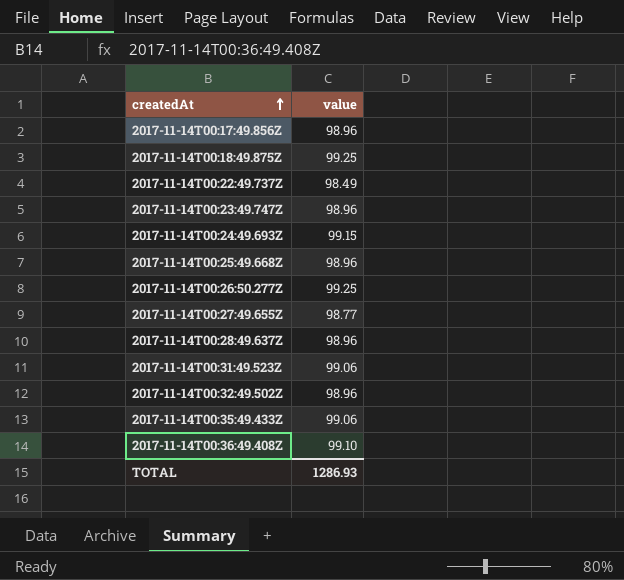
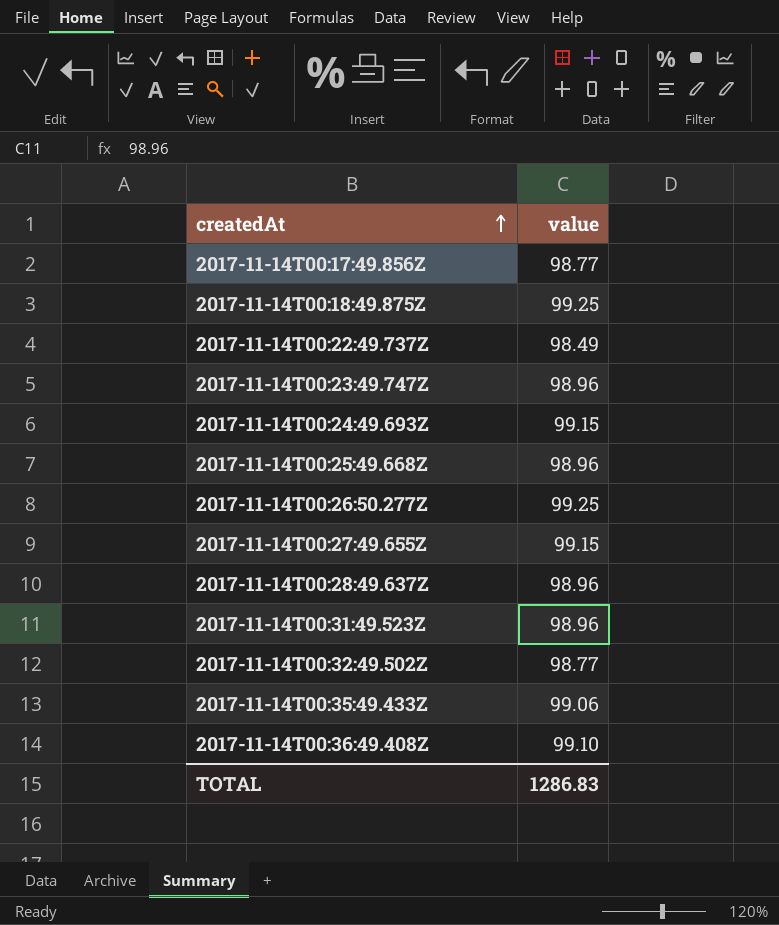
2017-11-14T00:17:49.856Z | value: 98.96 -> 98.77
2017-11-14T00:27:49.655Z | value: 98.77 -> 99.15
2017-11-14T00:31:49.523Z | value: 99.06 -> 98.96
2017-11-14T00:32:49.502Z | value: 98.96 -> 98.77
TOTAL | value: 1286.93 -> 1286.83

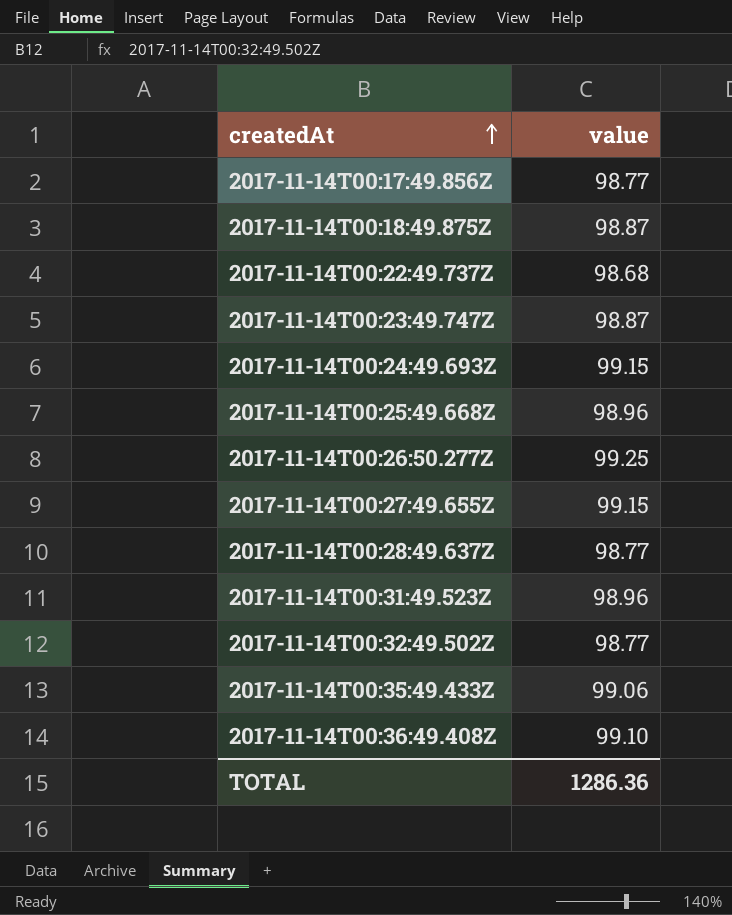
2017-11-14T00:18:49.875Z | value: 99.25 -> 98.87
2017-11-14T00:22:49.737Z | value: 98.49 -> 98.68
2017-11-14T00:23:49.747Z | value: 98.96 -> 98.87
2017-11-14T00:28:49.637Z | value: 98.96 -> 98.77
TOTAL | value: 1286.83 -> 1286.36

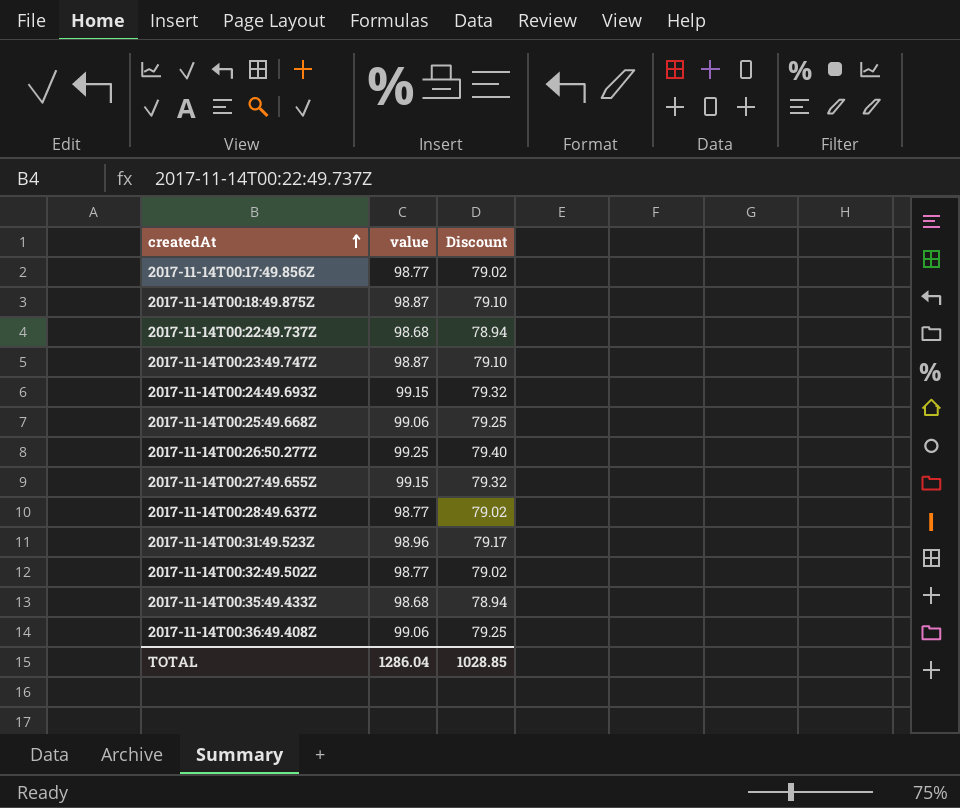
column Discount | formula: none -> [value] * 0.8
2017-11-14T00:25:49.668Z | value: 98.96 -> 99.06
2017-11-14T00:35:49.433Z | value: 99.06 -> 98.68
2017-11-14T00:36:49.408Z | value: 99.10 -> 99.06
TOTAL | value: 1286.36 -> 1286.04

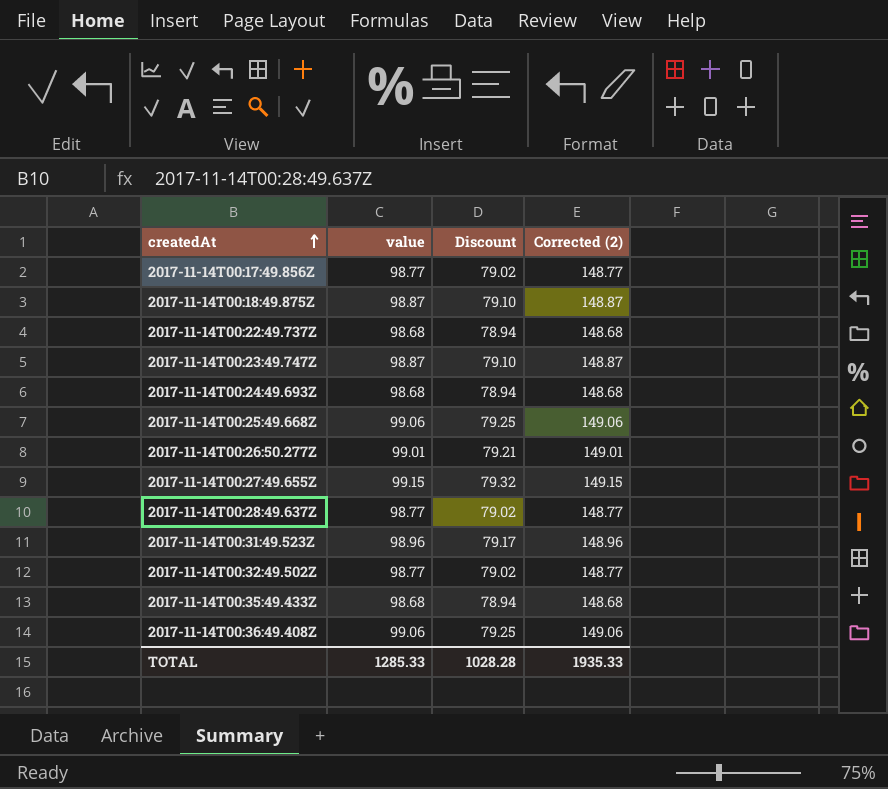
column Corrected (2) | formula: none -> [value] + 50
2017-11-14T00:24:49.693Z | value: 99.15 -> 98.68
2017-11-14T00:24:49.693Z | Discount: 79.32 -> 78.94
2017-11-14T00:26:50.277Z | value: 99.25 -> 99.01
2017-11-14T00:26:50.277Z | Discount: 79.40 -> 79.21
TOTAL | value: 1286.04 -> 1285.33
TOTAL | Discount: 1028.85 -> 1028.28

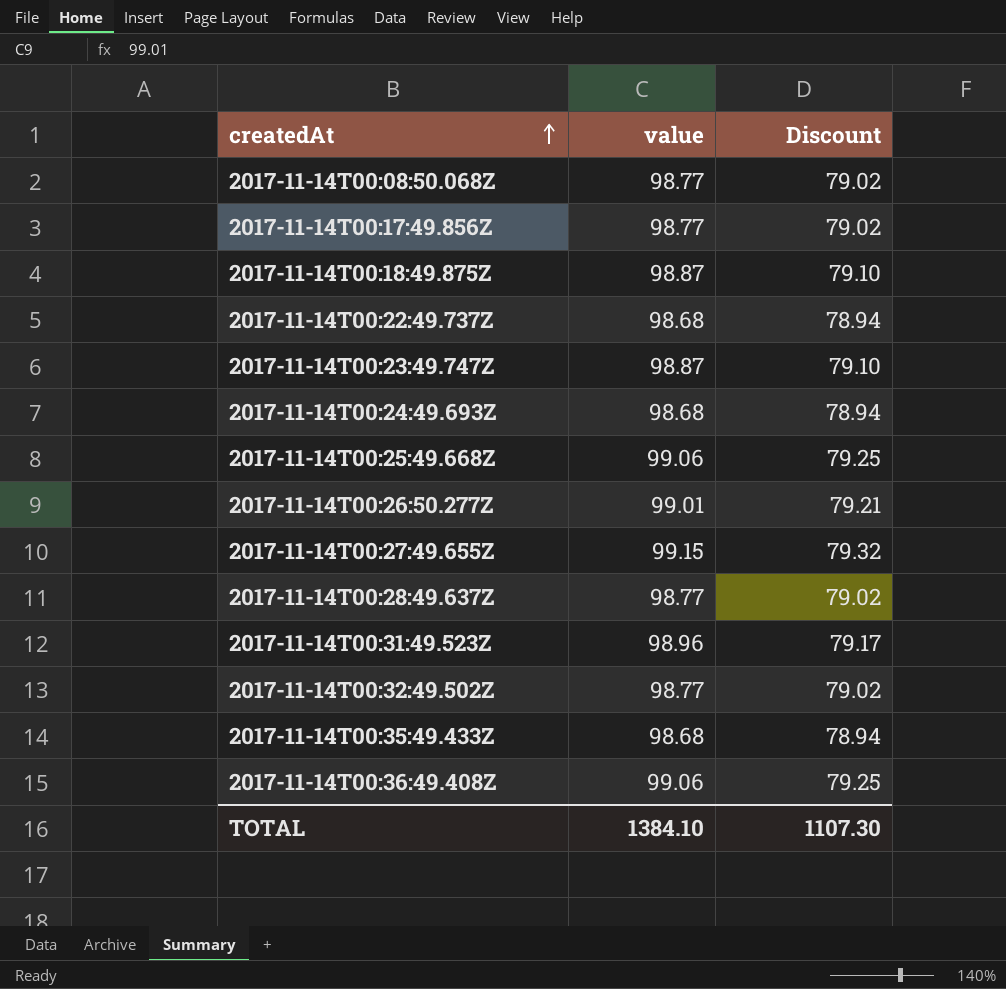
column Corrected (2) | formula: [value] + 50 -> none
row 2017-11-14T00:08:50.068Z: none -> 98.77 | 79.02
TOTAL | value: 1285.33 -> 1384.10
TOTAL | Discount: 1028.28 -> 1107.30

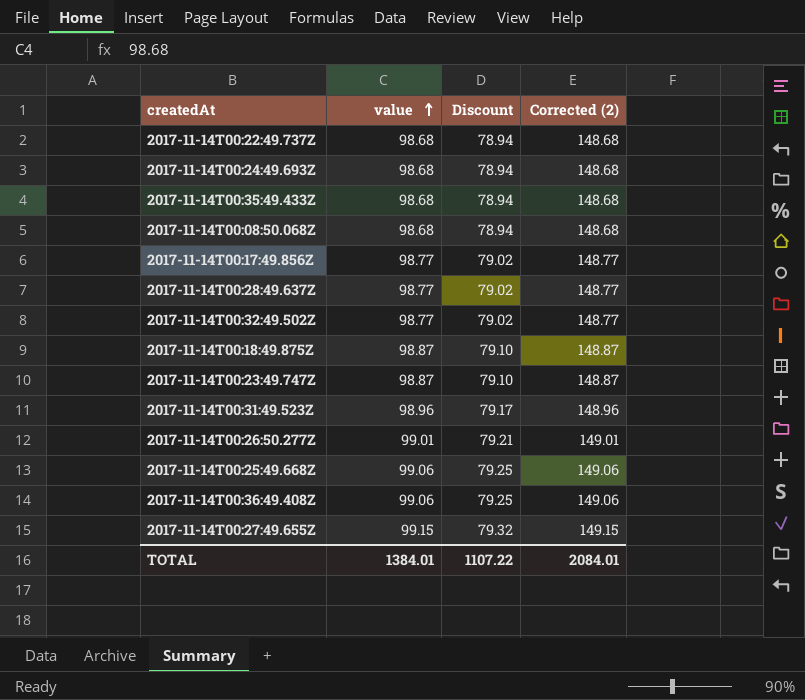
row order: createdAt ascending -> value ascending
column Corrected (2) | formula: none -> [value] + 50
2017-11-14T00:08:50.068Z | value: 98.77 -> 98.68
2017-11-14T00:08:50.068Z | Discount: 79.02 -> 78.94
TOTAL | value: 1384.10 -> 1384.01
TOTAL | Discount: 1107.30 -> 1107.22

